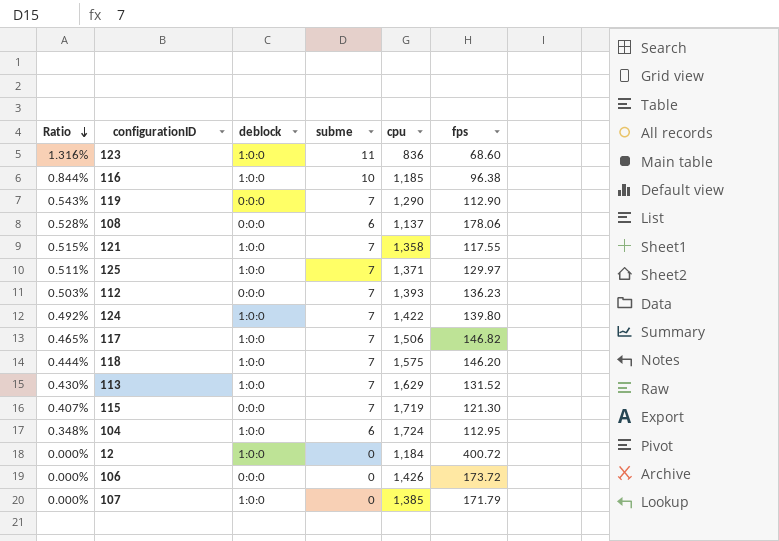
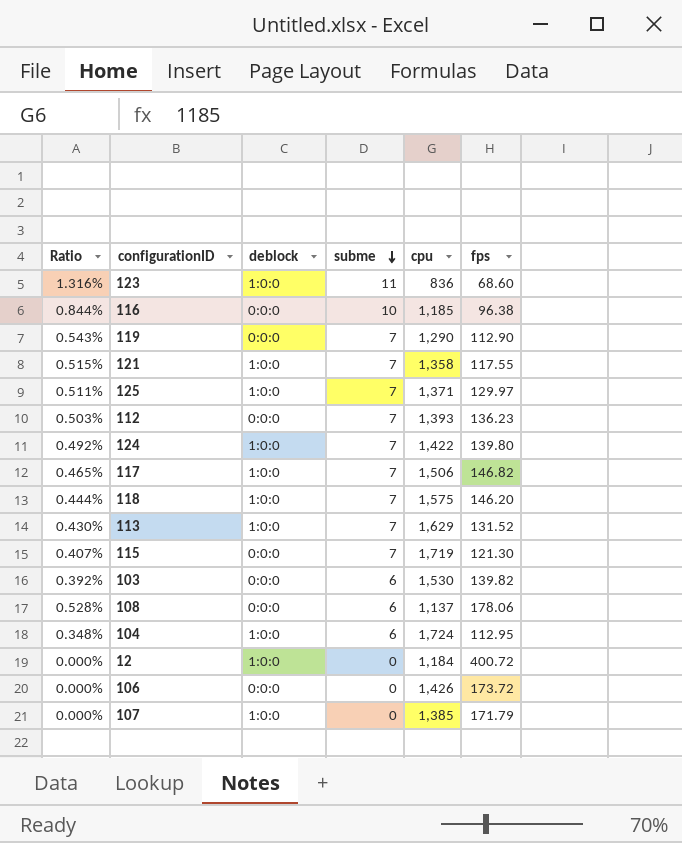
row order: Ratio descending -> subme descending
116 | deblock: 1:0:0 -> 0:0:0
row 103: none -> 0.392% | 0:0:0 | 6 | 1,530 | 139.82

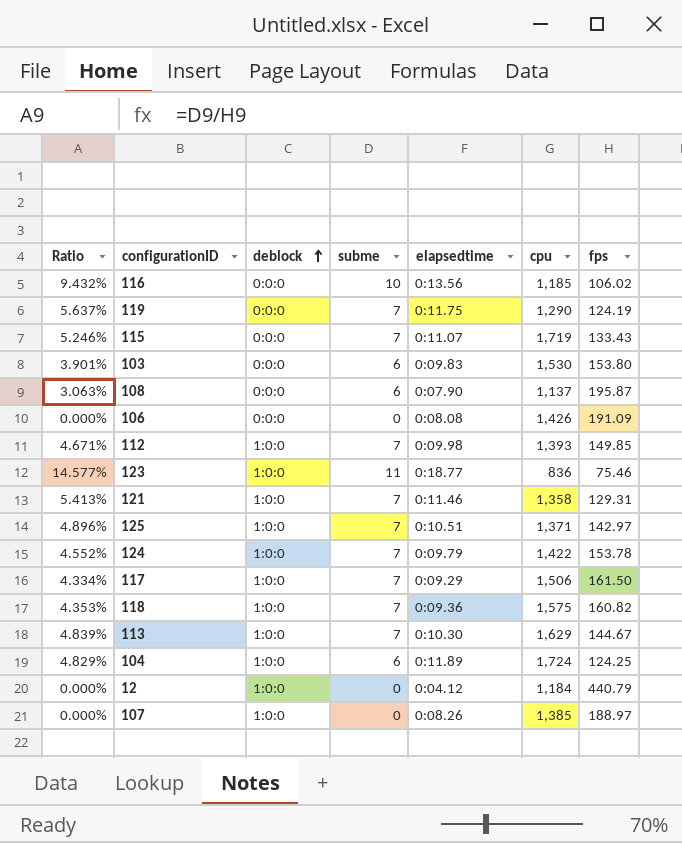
row order: subme descending -> deblock ascending
column Ratio | formula: [subme] / [cpu] -> [subme] / [fps]
column elapsedtime | position: none -> 5
116 | fps: 96.38 -> 106.02
119 | fps: 112.90 -> 124.19
115 | fps: 121.30 -> 133.43
103 | fps: 139.82 -> 153.80
108 | fps: 178.06 -> 195.87
106 | fps: 173.72 -> 191.09
112 | deblock: 0:0:0 -> 1:0:0
112 | fps: 136.23 -> 149.85
123 | fps: 68.60 -> 75.46
121 | fps: 117.55 -> 129.31
125 | fps: 129.97 -> 142.97
124 | fps: 139.80 -> 153.78
117 | fps: 146.82 -> 161.50
118 | fps: 146.20 -> 160.82
113 | fps: 131.52 -> 144.67
104 | fps: 112.95 -> 124.25
12 | fps: 400.72 -> 440.79
107 | fps: 171.79 -> 188.97

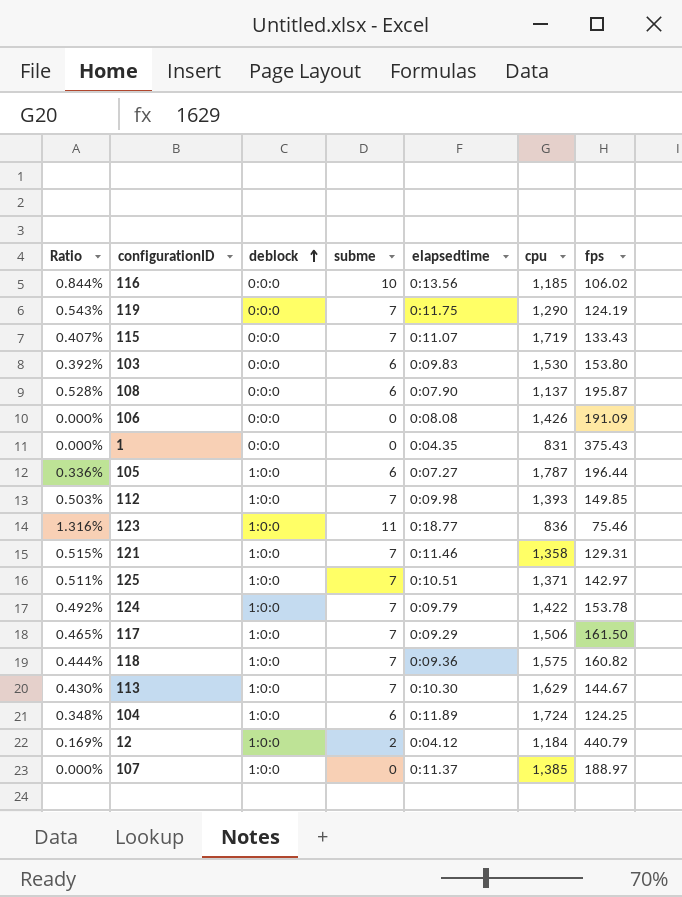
column Ratio | formula: [subme] / [fps] -> [subme] / [cpu]
row 1: none -> 0.000% | 0:0:0 | 0 | 0:04.35 | 831 | 375.43
row 105: none -> 0.336% | 1:0:0 | 6 | 0:07.27 | 1,787 | 196.44
12 | subme: 0 -> 2
107 | elapsedtime: 0:08.26 -> 0:11.37

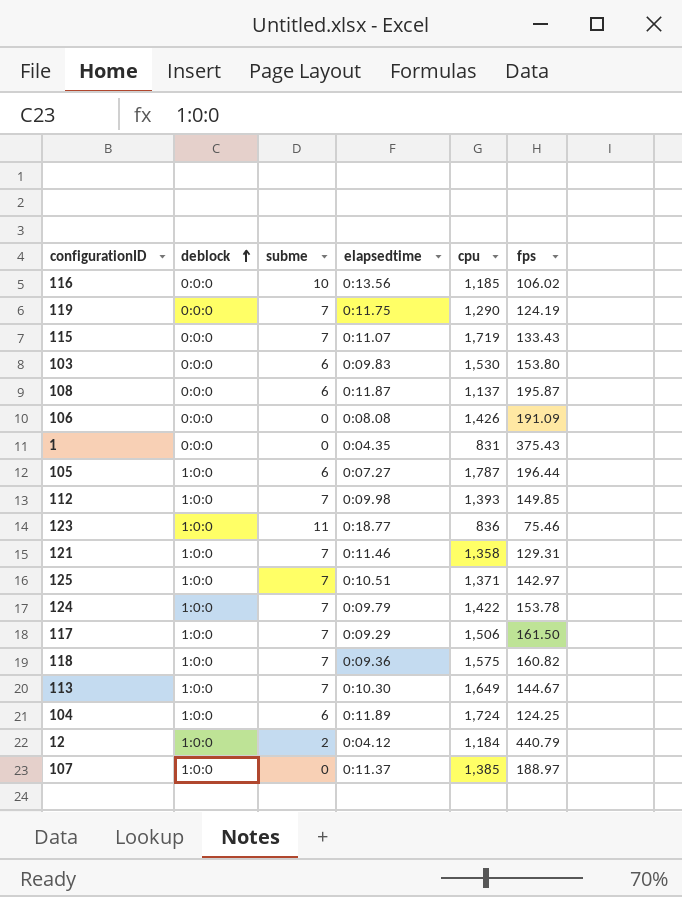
column Ratio | formula: [subme] / [cpu] -> none
108 | elapsedtime: 0:07.90 -> 0:11.87
113 | cpu: 1,629 -> 1,649

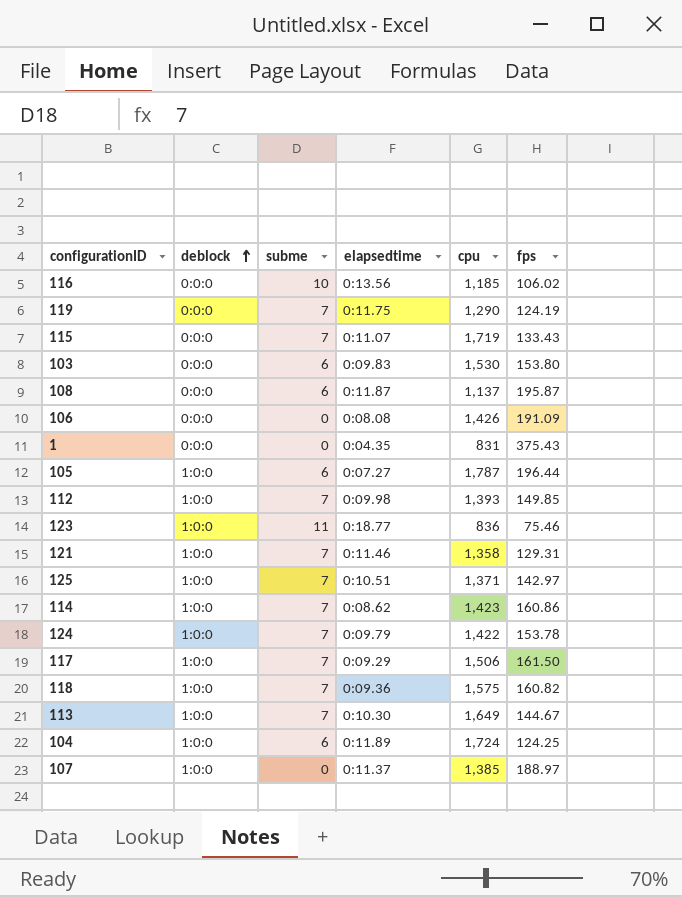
row 12: 1:0:0 | 2 | 0:04.12 | 1,184 | 440.79 -> none
row 114: none -> 1:0:0 | 7 | 0:08.62 | 1,423 | 160.86

